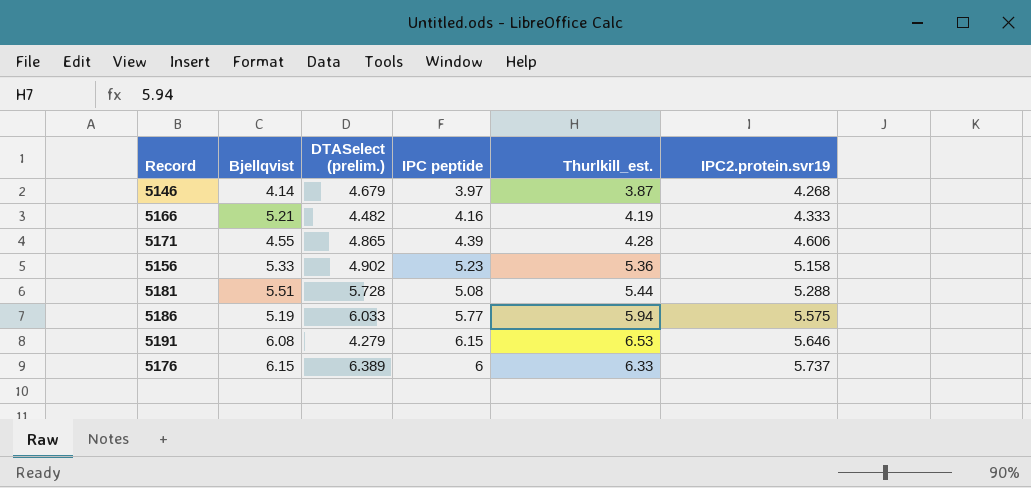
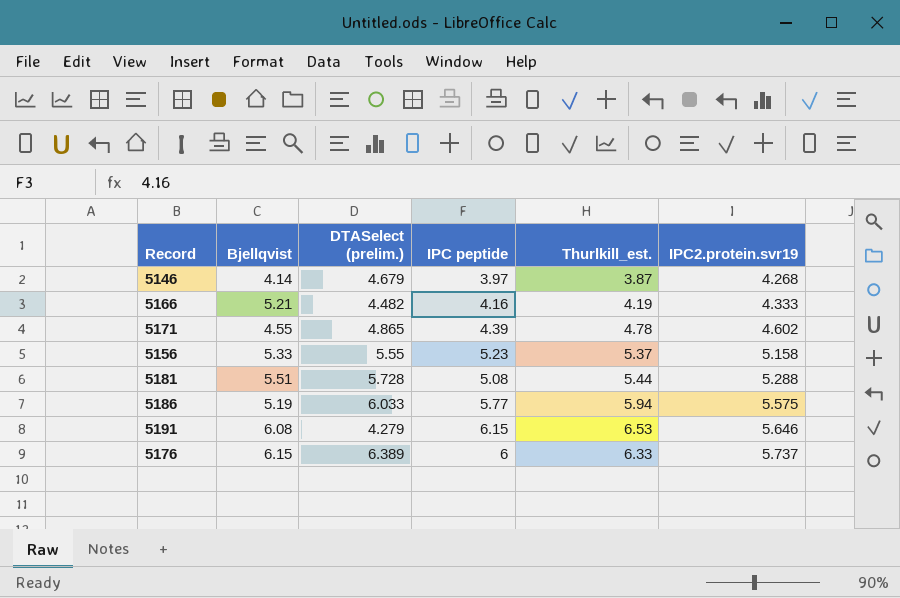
5171 | Thurlkill_est.: 4.28 -> 4.78
5171 | IPC2.protein.svr19: 4.606 -> 4.602
5156 | DTASelect (prelim.): 4.902 -> 5.55
5156 | Thurlkill_est.: 5.36 -> 5.37

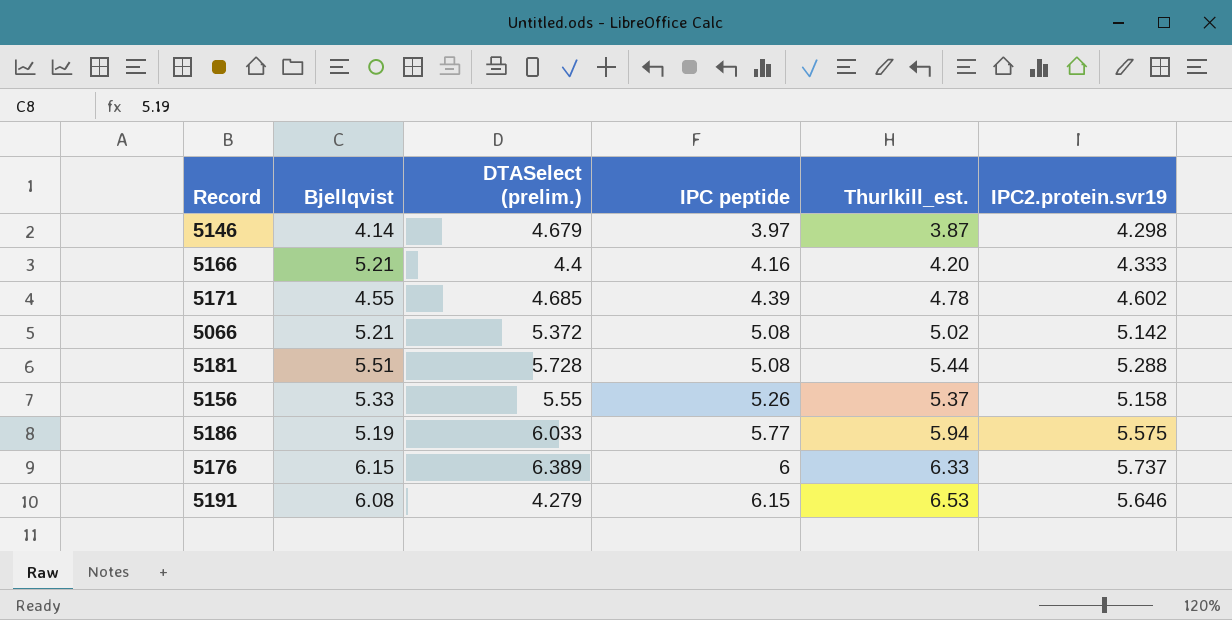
row order: IPC2.protein.svr19 ascending -> IPC peptide ascending
5146 | IPC2.protein.svr19: 4.268 -> 4.298
5166 | DTASelect (prelim.): 4.482 -> 4.4
5166 | Thurlkill_est.: 4.19 -> 4.20
5171 | DTASelect (prelim.): 4.865 -> 4.685
row 5066: none -> 5.21 | 5.372 | 5.08 | 5.02 | 5.142
5156 | IPC peptide: 5.23 -> 5.26

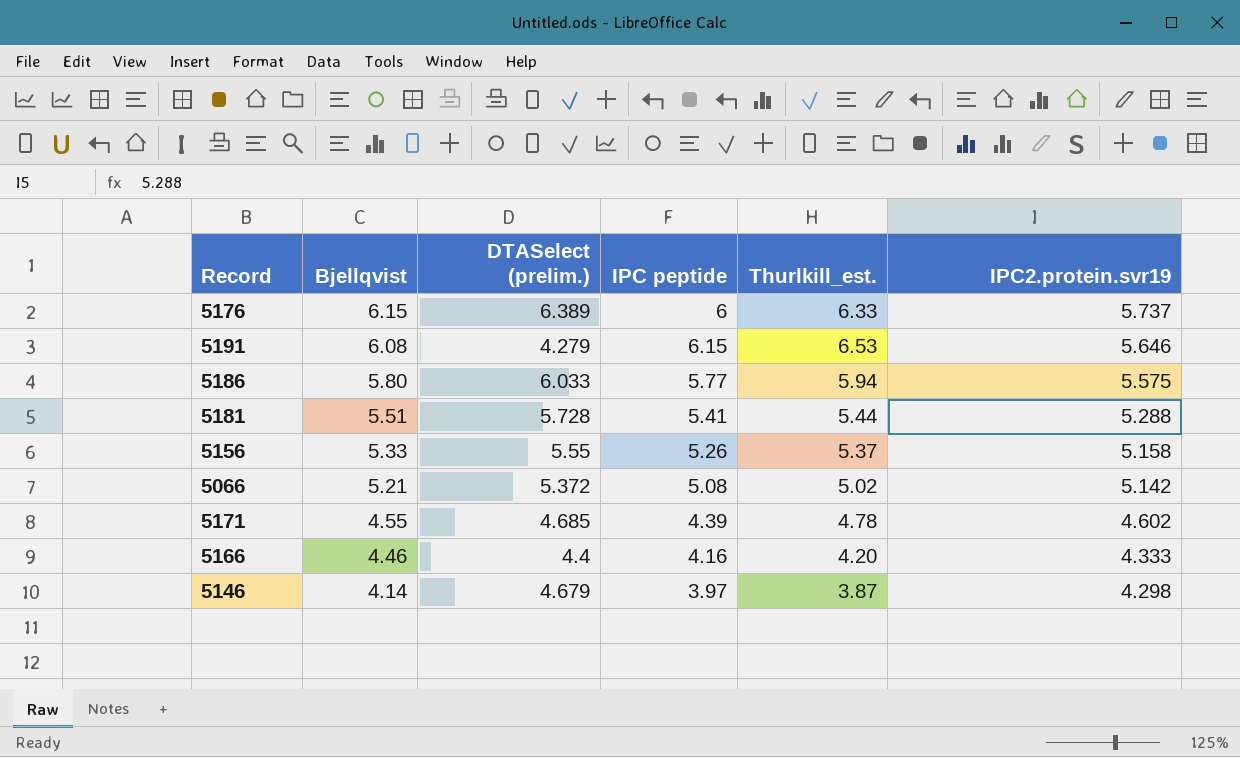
row order: IPC peptide ascending -> Bjellqvist descending
5186 | Bjellqvist: 5.19 -> 5.80
5181 | IPC peptide: 5.08 -> 5.41
5166 | Bjellqvist: 5.21 -> 4.46

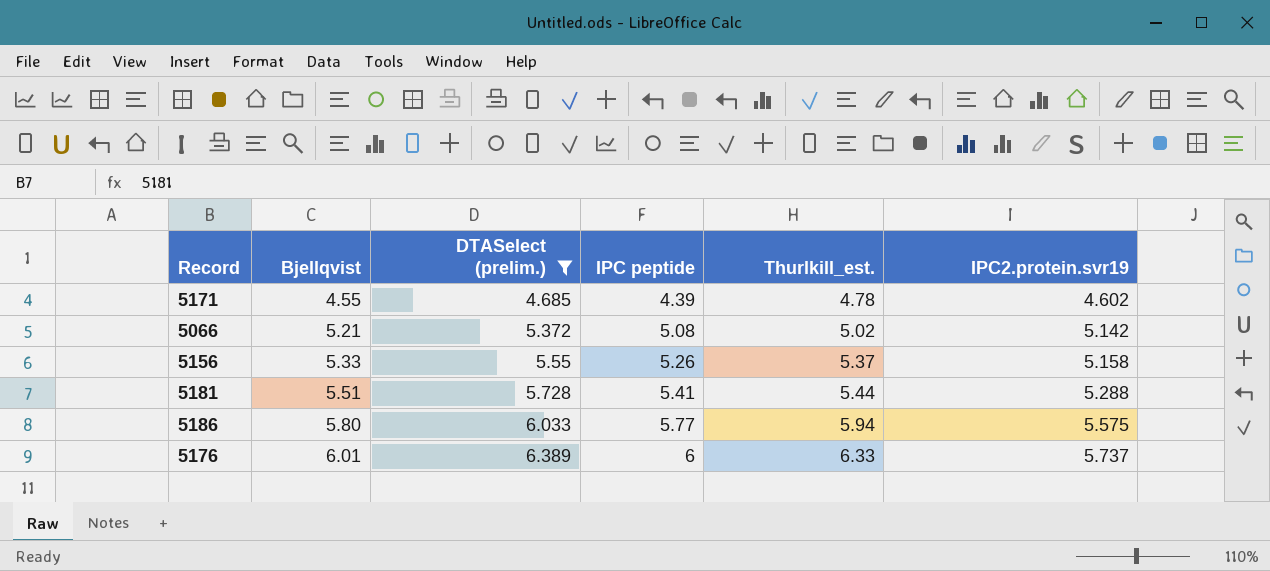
filter: none -> DTASelect (prelim.) >= 4.685
row order: Bjellqvist descending -> Bjellqvist ascending
5176 | Bjellqvist: 6.15 -> 6.01

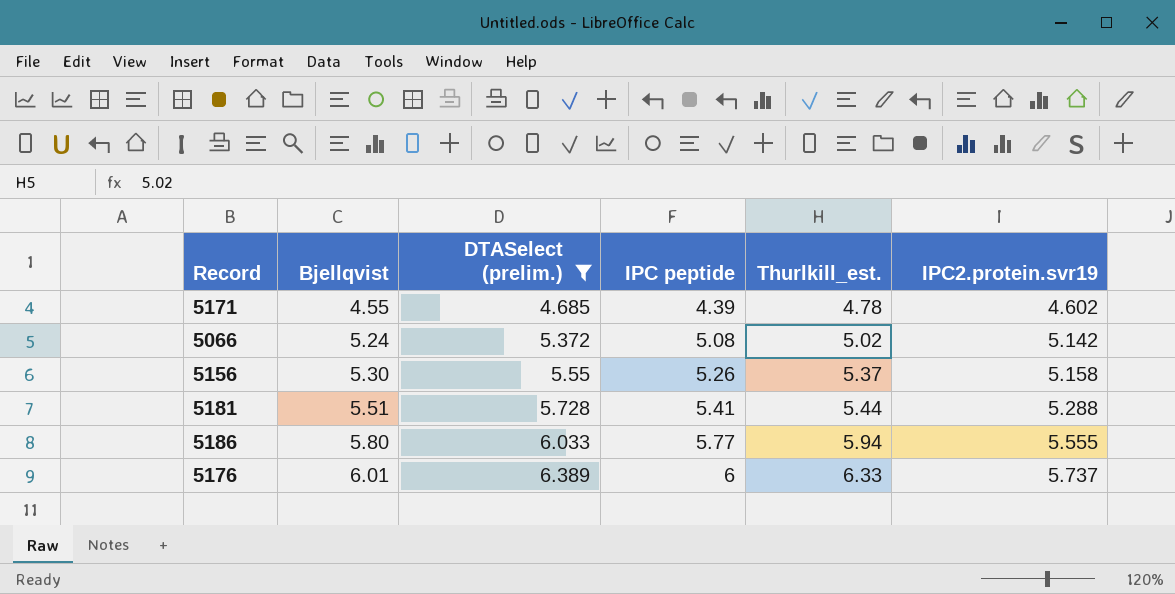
5066 | Bjellqvist: 5.21 -> 5.24
5156 | Bjellqvist: 5.33 -> 5.30
5186 | IPC2.protein.svr19: 5.575 -> 5.555

